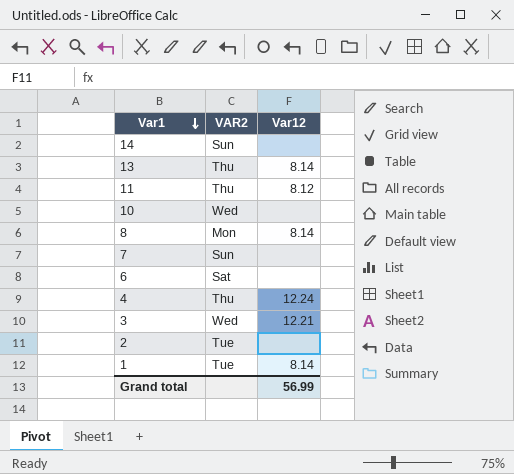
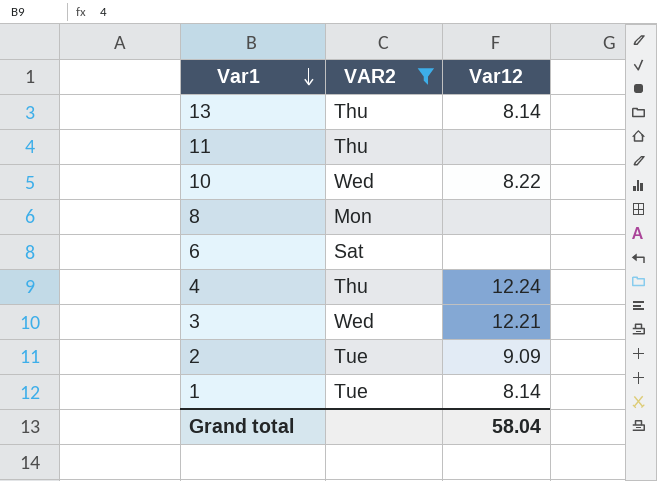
filter: none -> VAR2 != Sun
11 | Var12: 8.12 -> none
10 | Var12: none -> 8.22
8 | Var12: 8.14 -> none
2 | Var12: none -> 9.09
Grand total | Var12: 56.99 -> 58.04

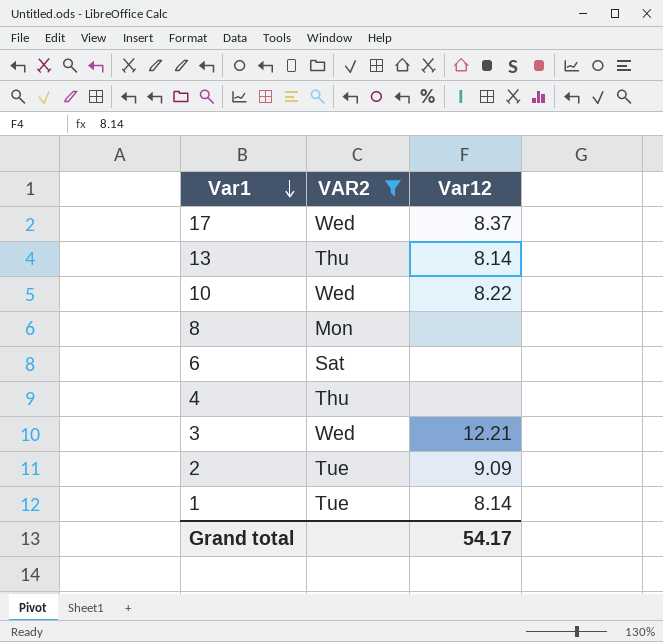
row 11: Thu | none -> none
row 17: none -> Wed | 8.37
4 | Var12: 12.24 -> none
Grand total | Var12: 58.04 -> 54.17

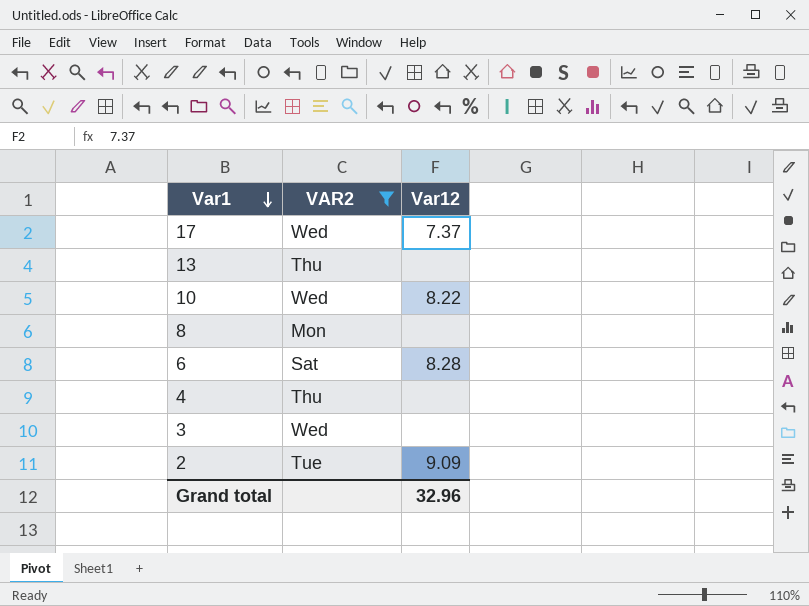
row 1: Tue | 8.14 -> none
17 | Var12: 8.37 -> 7.37
13 | Var12: 8.14 -> none
6 | Var12: none -> 8.28
3 | Var12: 12.21 -> none
Grand total | Var12: 54.17 -> 32.96

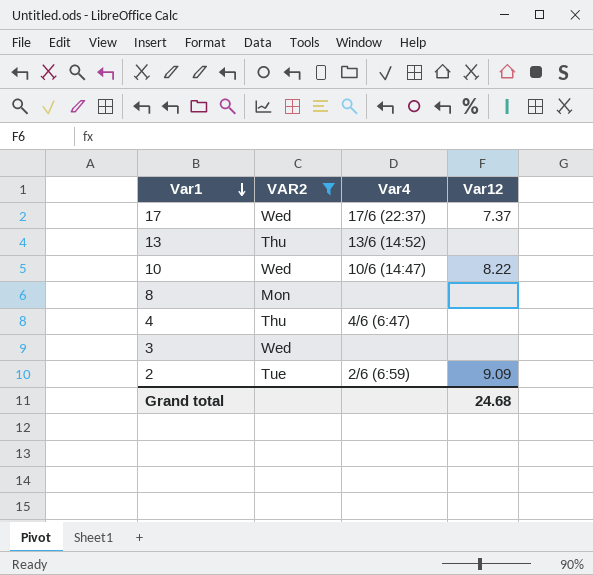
column Var4 | position: none -> 3
row 6: Sat | 8.28 -> none
Grand total | Var12: 32.96 -> 24.68

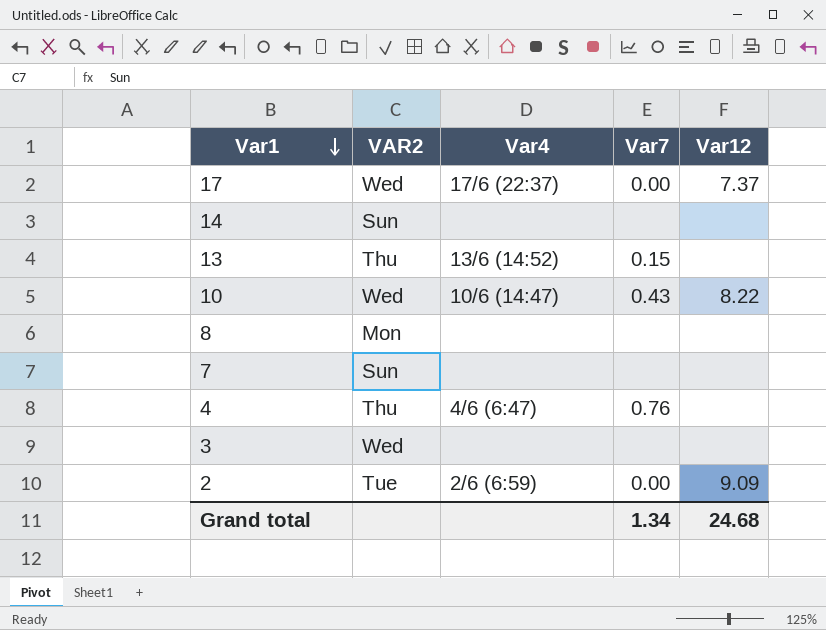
filter: VAR2 != Sun -> none
column Var7 | position: none -> 4

